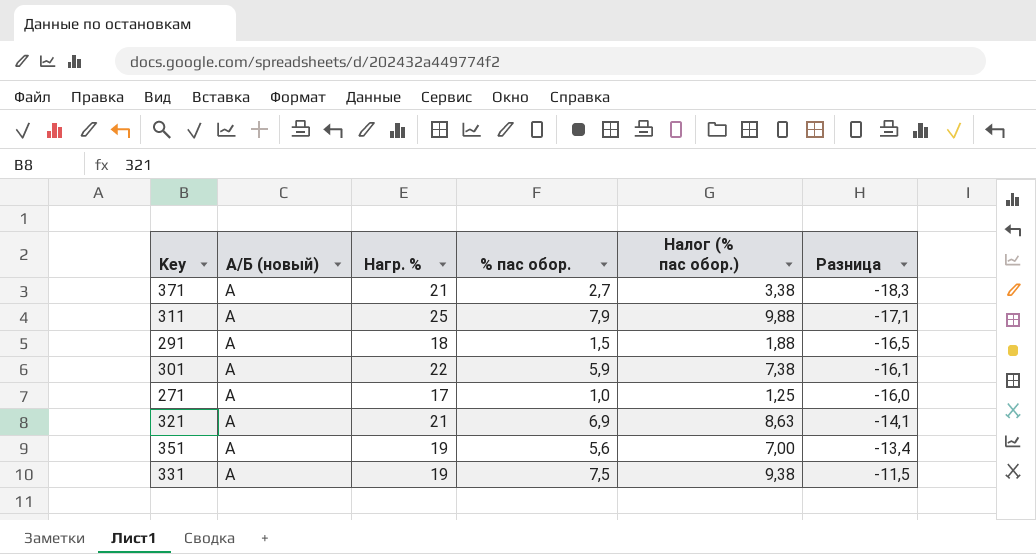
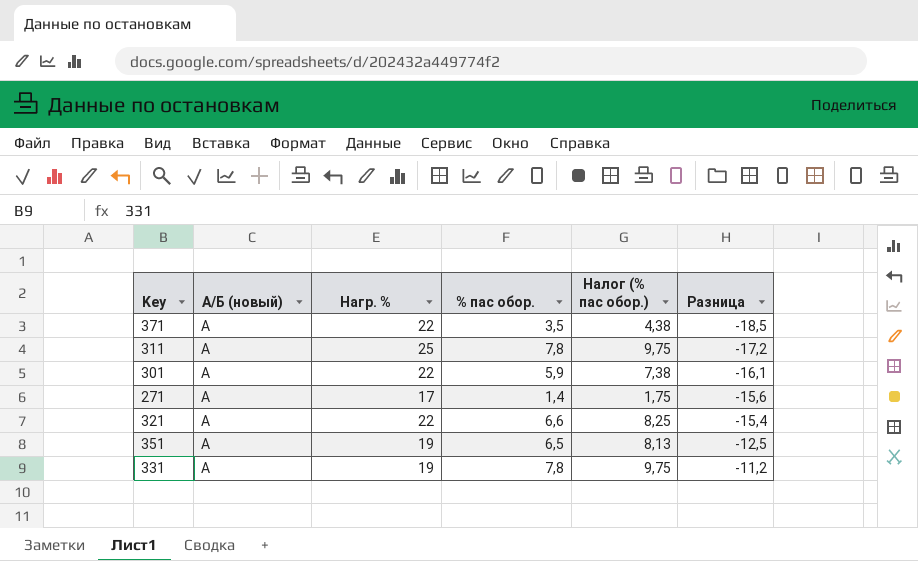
row 291: А | 18 | 1,5 | 1,88 | -16,5 -> none
371 | Нагр. %: 21 -> 22
371 | % пас обор.: 2,7 -> 3,5
371 | Налог (% пас обор.): 3,38 -> 4,38
371 | Разница: -18,3 -> -18,5
311 | % пас обор.: 7,9 -> 7,8
311 | Налог (% пас обор.): 9,88 -> 9,75
311 | Разница: -17,1 -> -17,2
271 | % пас обор.: 1,0 -> 1,4
271 | Налог (% пас обор.): 1,25 -> 1,75
271 | Разница: -16,0 -> -15,6
321 | Нагр. %: 21 -> 22
321 | % пас обор.: 6,9 -> 6,6
321 | Налог (% пас обор.): 8,63 -> 8,25
321 | Разница: -14,1 -> -15,4
351 | % пас обор.: 5,6 -> 6,5
351 | Налог (% пас обор.): 7,00 -> 8,13
351 | Разница: -13,4 -> -12,5
331 | % пас обор.: 7,5 -> 7,8
331 | Налог (% пас обор.): 9,38 -> 9,75
331 | Разница: -11,5 -> -11,2

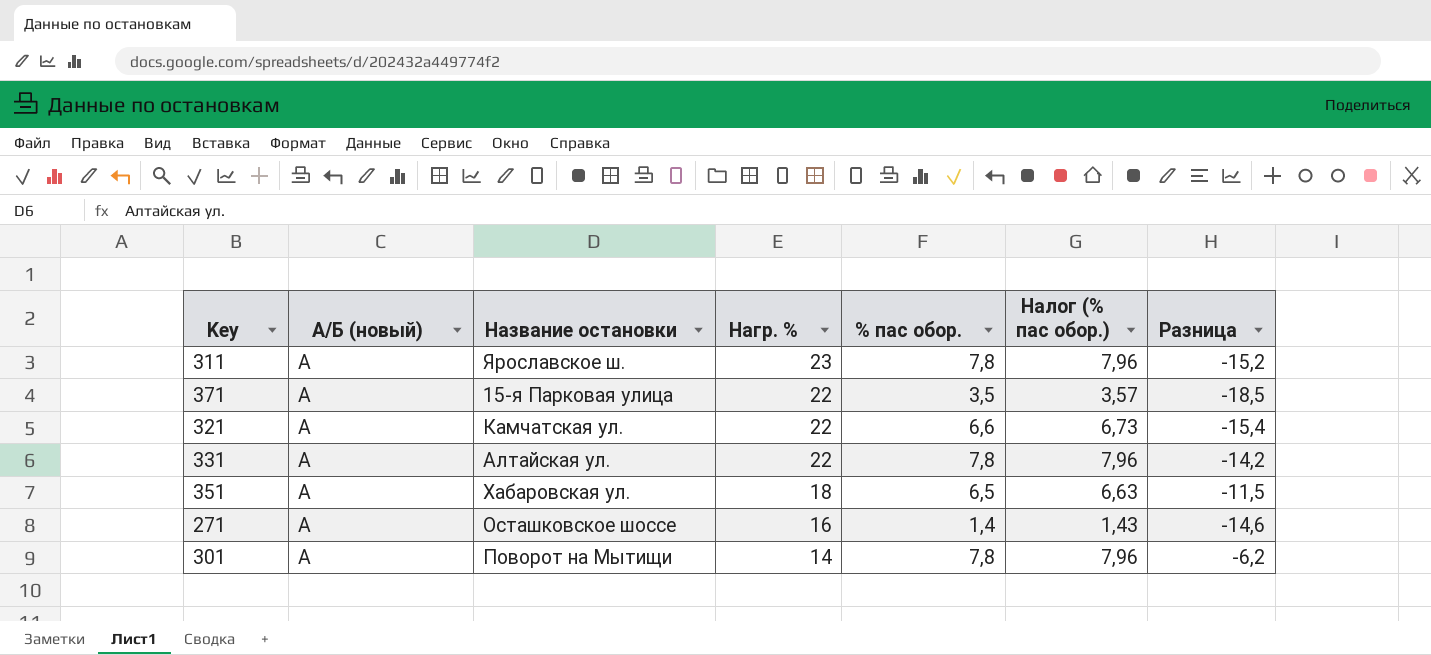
row order: Разница ascending -> Нагр. % descending
column Название остановки | position: none -> 3
column Налог (% пас обор.) | formula: [% пас обор.] * 1,25 -> [% пас обор.] * 1,02
311 | Нагр. %: 25 -> 23
311 | Разница: -17,2 -> -15,2
331 | Нагр. %: 19 -> 22
331 | Разница: -11,2 -> -14,2
351 | Нагр. %: 19 -> 18
351 | Разница: -12,5 -> -11,5
271 | Нагр. %: 17 -> 16
271 | Разница: -15,6 -> -14,6
301 | Нагр. %: 22 -> 14
301 | % пас обор.: 5,9 -> 7,8
301 | Разница: -16,1 -> -6,2

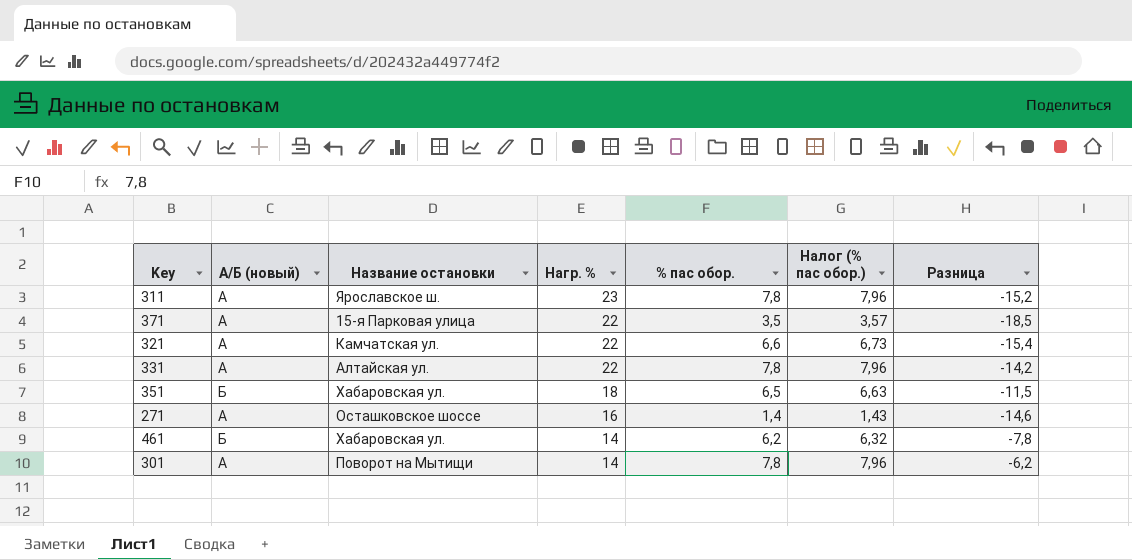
351 | А/Б (новый): А -> Б
row 461: none -> Б | Хабаровская ул. | 14 | 6,2 | 6,32 | -7,8

